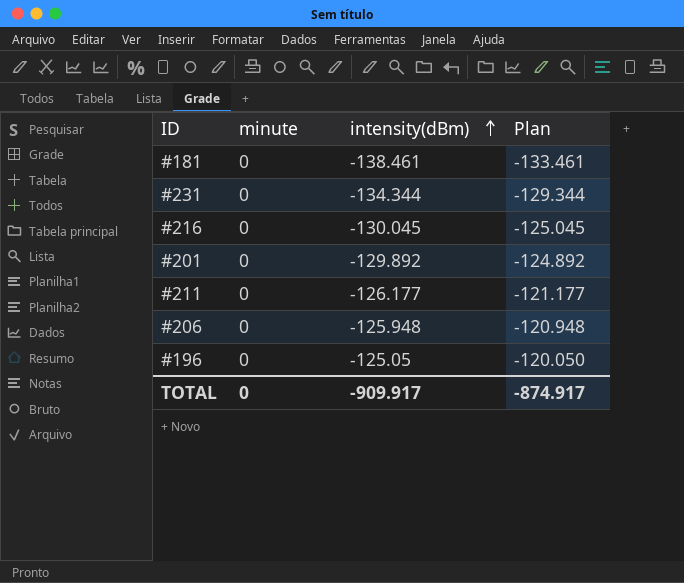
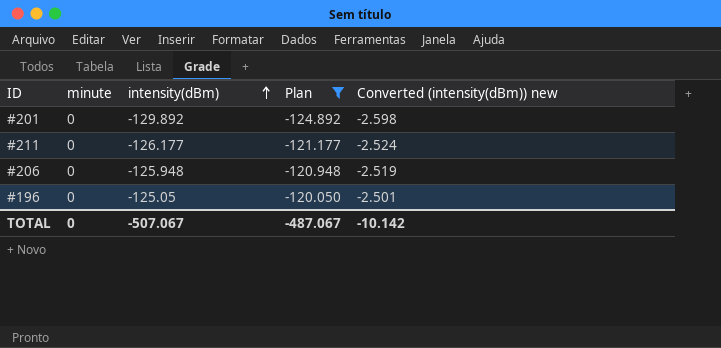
filter: none -> Plan >= -124.892
column Converted (intensity(dBm)) new | formula: none -> [intensity(dBm)] * 0.02
TOTAL | intensity(dBm): -909.917 -> -507.067
TOTAL | Plan: -874.917 -> -487.067

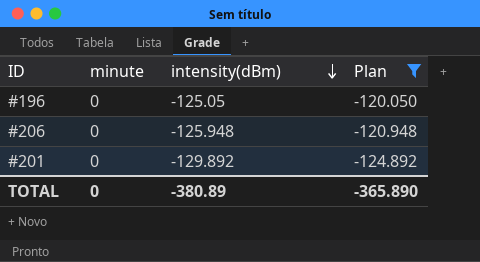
row order: intensity(dBm) ascending -> intensity(dBm) descending
column Converted (intensity(dBm)) new | formula: [intensity(dBm)] * 0.02 -> none
row #211: 0 | -126.177 | -121.177 | -2.524 -> none
TOTAL | intensity(dBm): -507.067 -> -380.89
TOTAL | Plan: -487.067 -> -365.890

